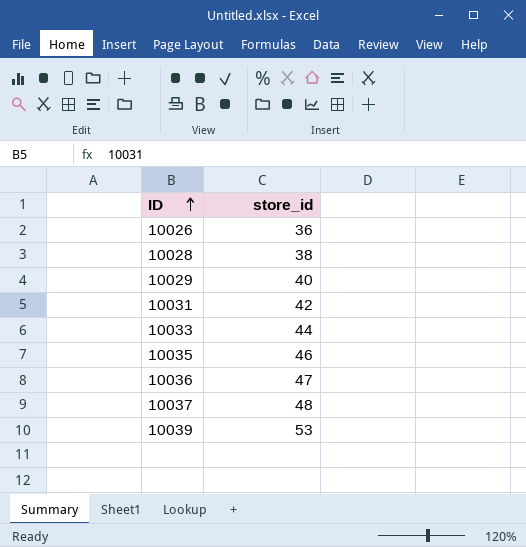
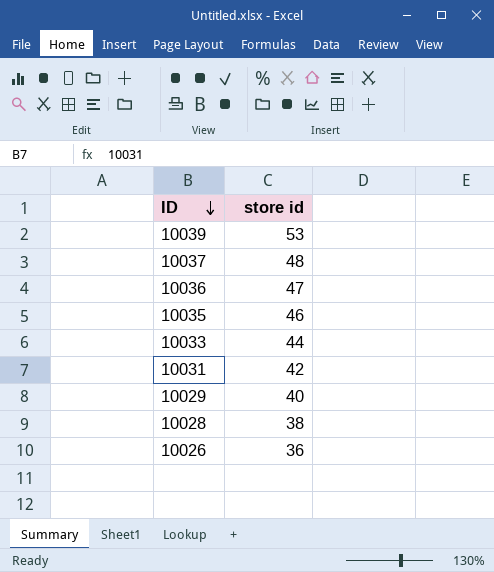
row order: ID ascending -> ID descending
column name: store_id -> store id

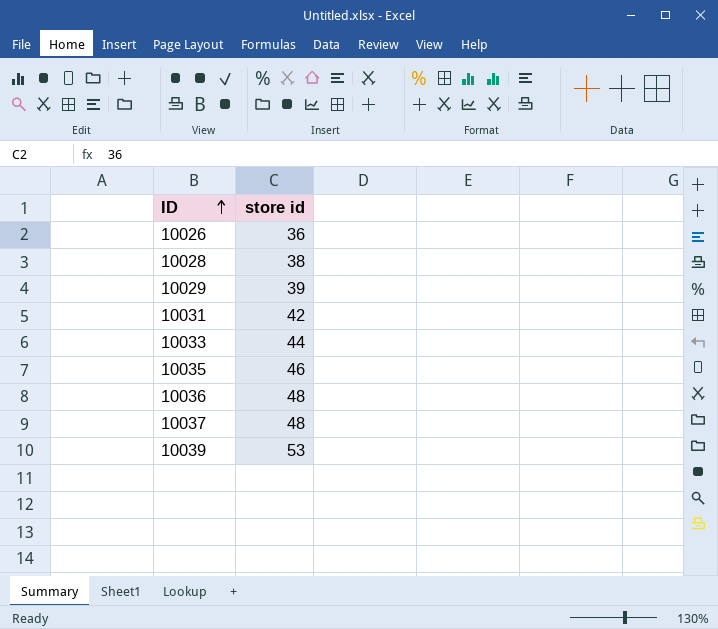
row order: ID descending -> ID ascending
10029 | store id: 40 -> 39
10036 | store id: 47 -> 48

